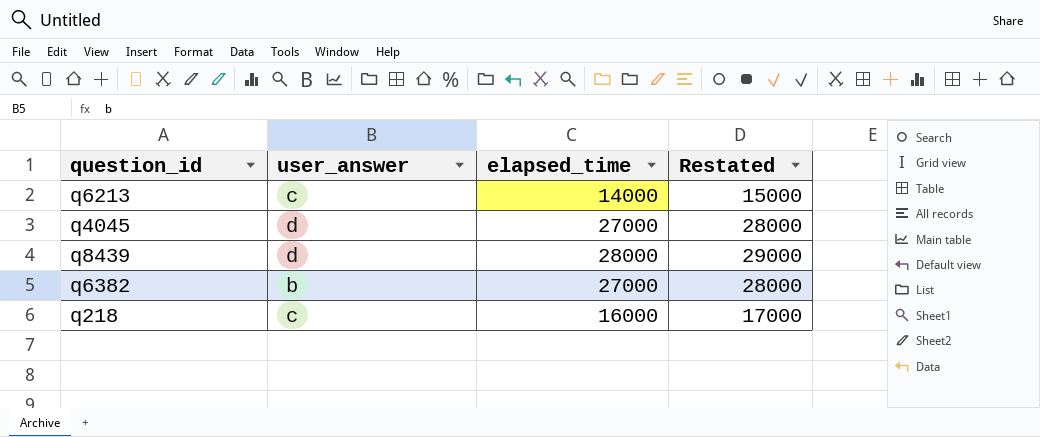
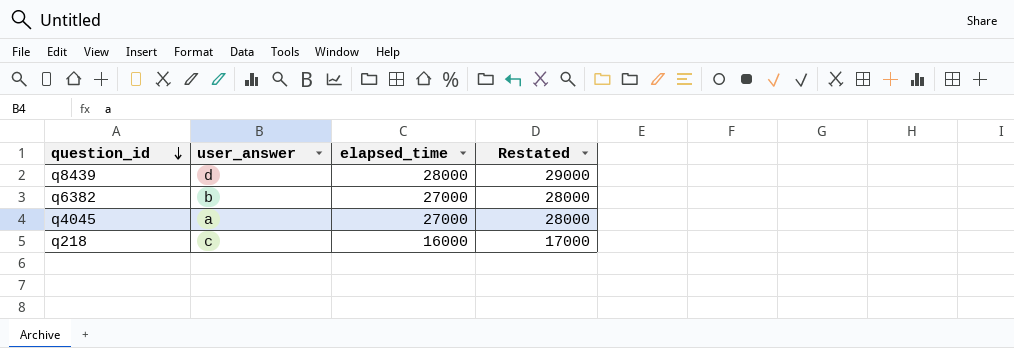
row order: none -> question_id descending
row q6213: c | 14000 | 15000 -> none
q4045 | user_answer: d -> a

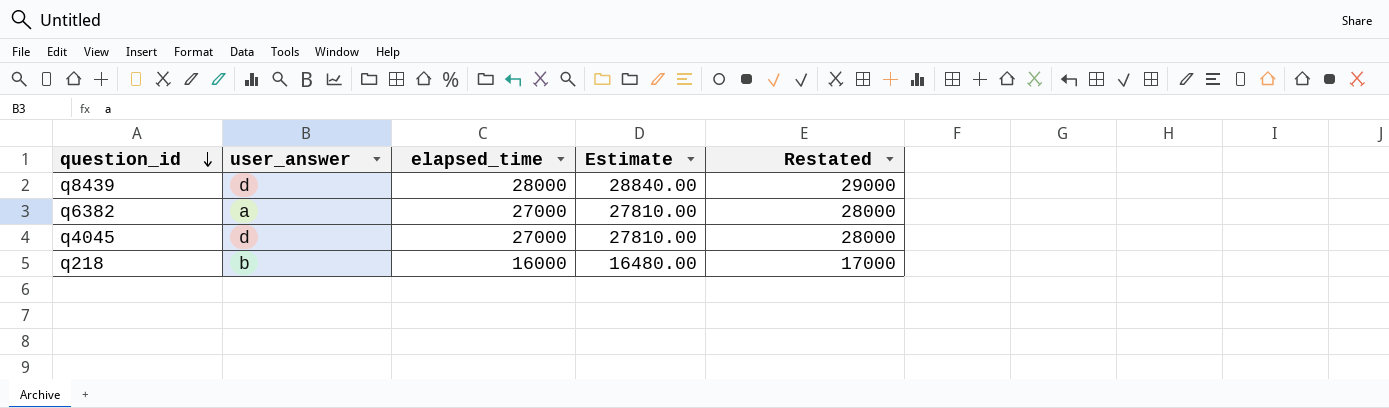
column Estimate | formula: none -> [elapsed_time] * 1.03
q6382 | user_answer: b -> a
q4045 | user_answer: a -> d
q218 | user_answer: c -> b

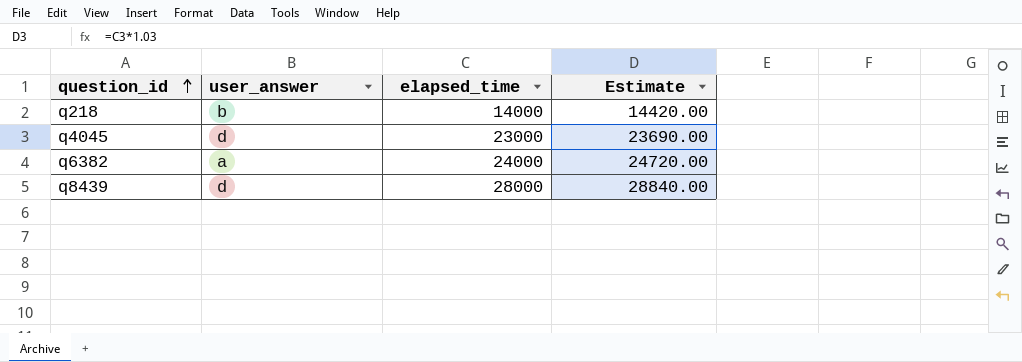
row order: question_id descending -> question_id ascending
column Restated | formula: [elapsed_time] + 1000 -> none
q218 | elapsed_time: 16000 -> 14000
q218 | Estimate: 16480.00 -> 14420.00
q4045 | elapsed_time: 27000 -> 23000
q4045 | Estimate: 27810.00 -> 23690.00
q6382 | elapsed_time: 27000 -> 24000
q6382 | Estimate: 27810.00 -> 24720.00

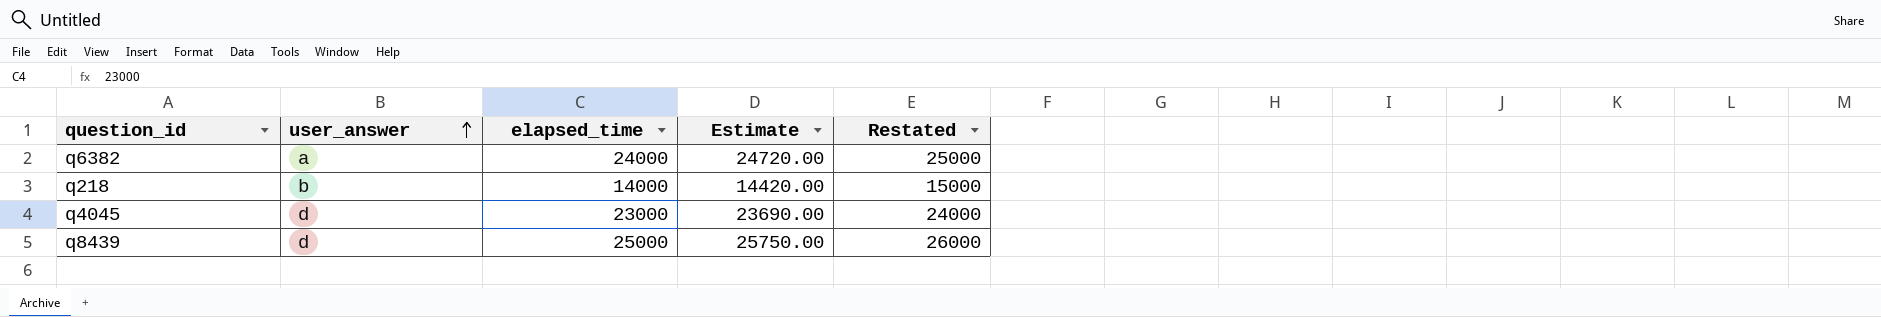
row order: question_id ascending -> user_answer ascending
column Restated | formula: none -> [elapsed_time] + 1000
q8439 | elapsed_time: 28000 -> 25000
q8439 | Estimate: 28840.00 -> 25750.00

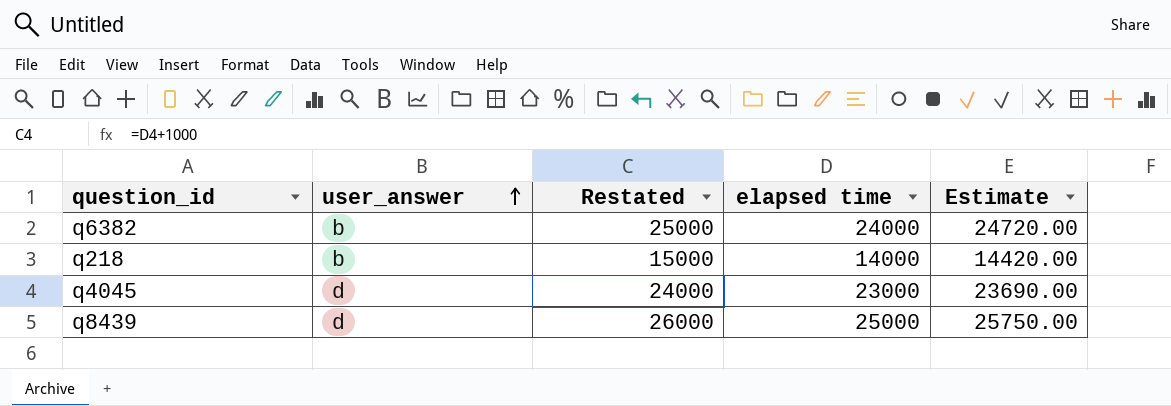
column Restated | position: 5 -> 3
column name: elapsed_time -> elapsed time
q6382 | user_answer: a -> b

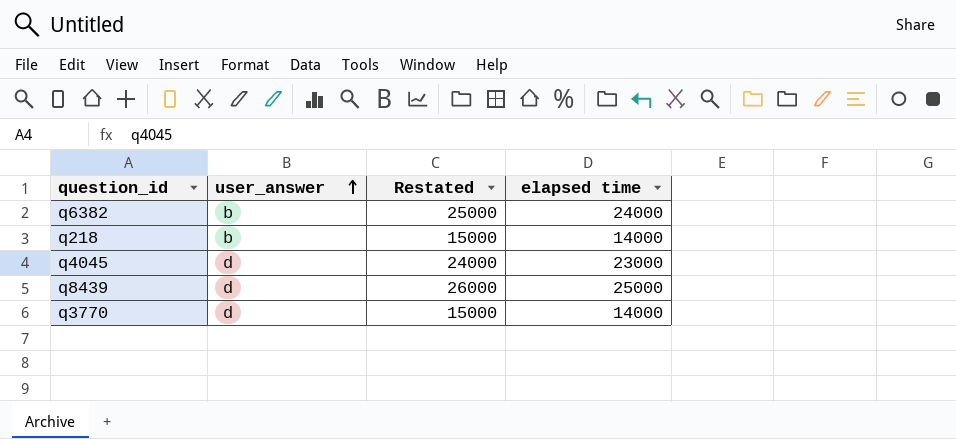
column Estimate | formula: [elapsed time] * 1.03 -> none
row q3770: none -> d | 15000 | 14000

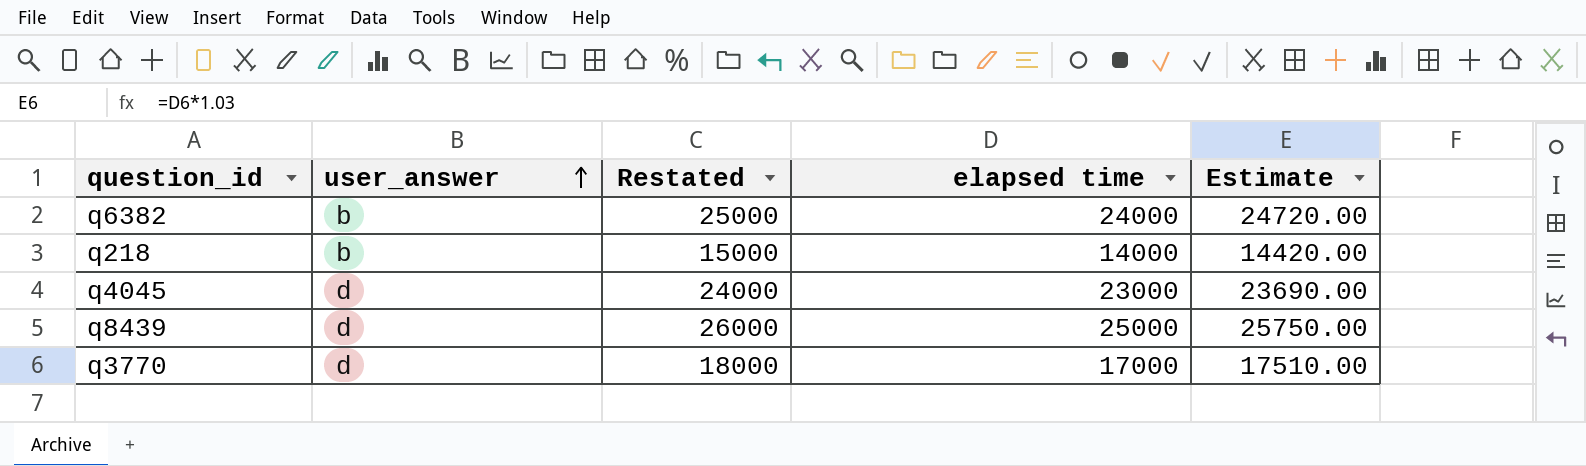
column Estimate | formula: none -> [elapsed time] * 1.03
q3770 | Restated: 15000 -> 18000
q3770 | elapsed time: 14000 -> 17000

